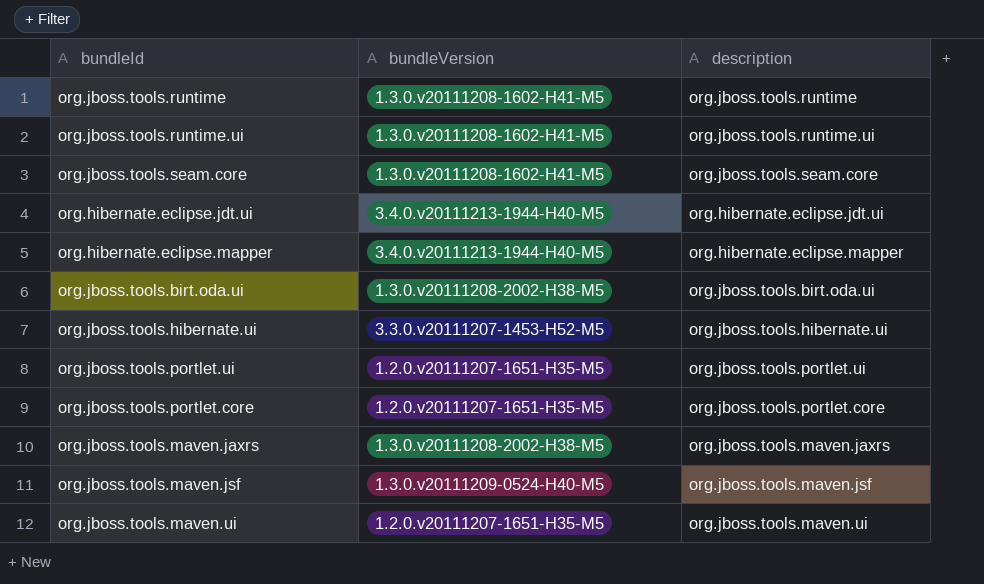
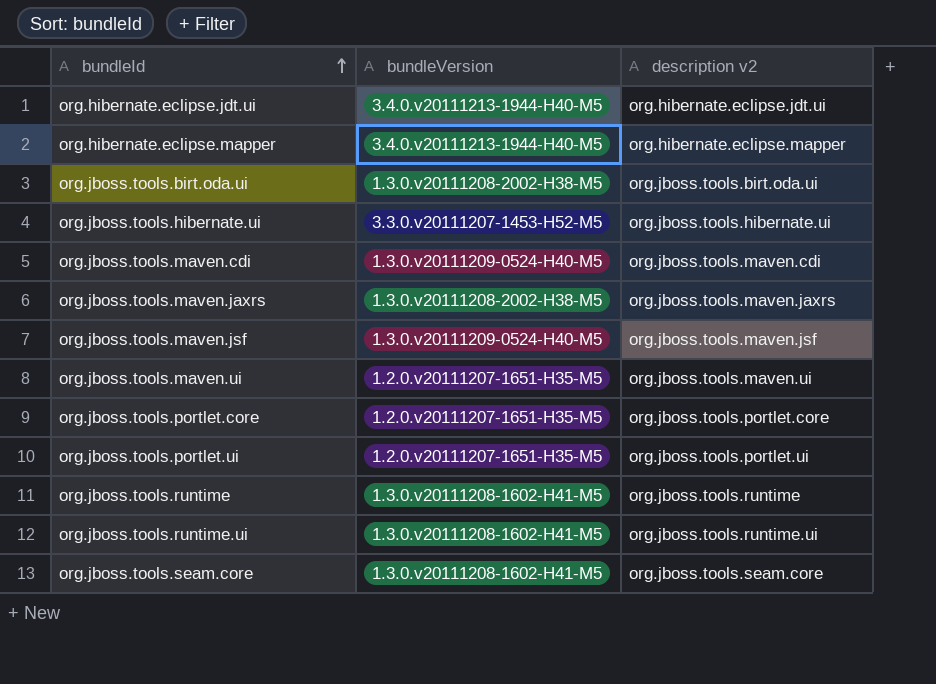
row order: none -> bundleId ascending
column name: description -> description v2
row org.jboss.tools.maven.cdi: none -> 1.3.0.v20111209-0524-H40-M5 | org.jboss.tools.maven.cdi

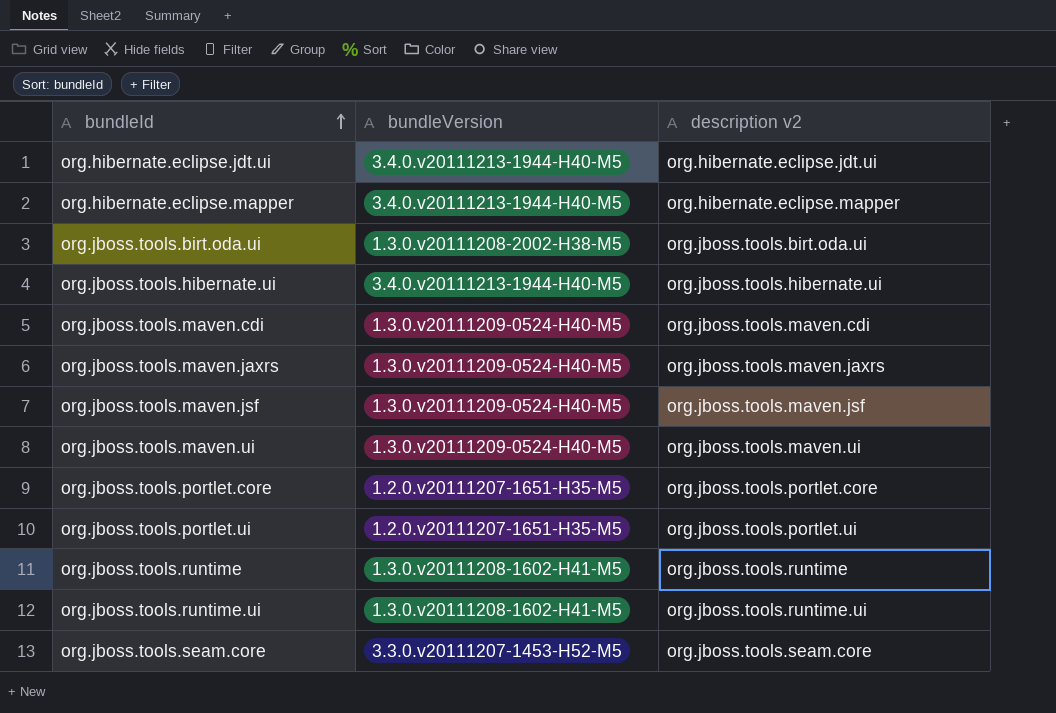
org.jboss.tools.hibernate.ui | bundleVersion: 3.3.0.v20111207-1453-H52-M5 -> 3.4.0.v20111213-1944-H40-M5
org.jboss.tools.maven.jaxrs | bundleVersion: 1.3.0.v20111208-2002-H38-M5 -> 1.3.0.v20111209-0524-H40-M5
org.jboss.tools.maven.ui | bundleVersion: 1.2.0.v20111207-1651-H35-M5 -> 1.3.0.v20111209-0524-H40-M5
org.jboss.tools.seam.core | bundleVersion: 1.3.0.v20111208-1602-H41-M5 -> 3.3.0.v20111207-1453-H52-M5

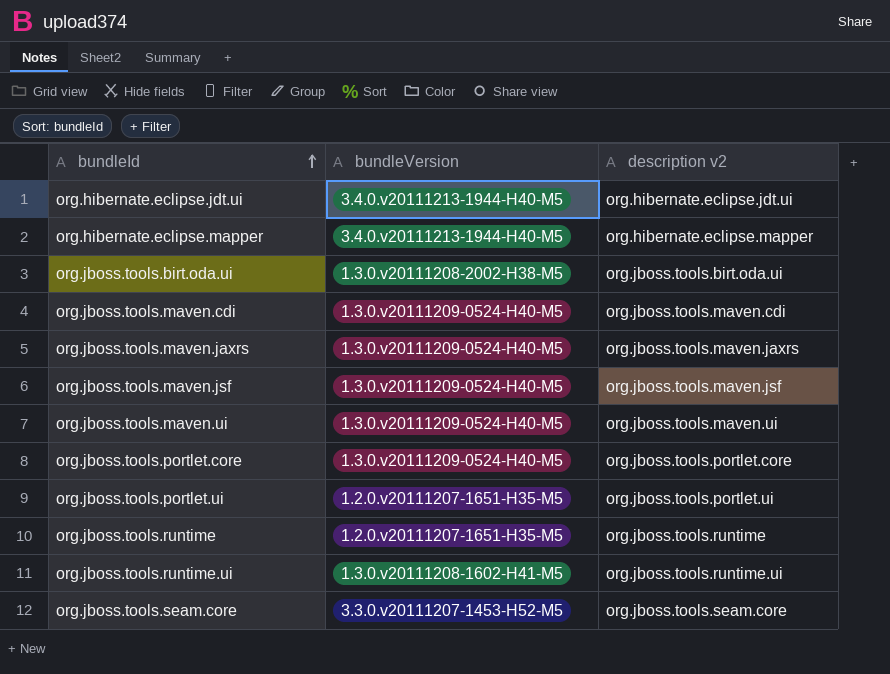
row org.jboss.tools.hibernate.ui: 3.4.0.v20111213-1944-H40-M5 | org.jboss.tools.hibernate.ui -> none
org.jboss.tools.portlet.core | bundleVersion: 1.2.0.v20111207-1651-H35-M5 -> 1.3.0.v20111209-0524-H40-M5
org.jboss.tools.runtime | bundleVersion: 1.3.0.v20111208-1602-H41-M5 -> 1.2.0.v20111207-1651-H35-M5

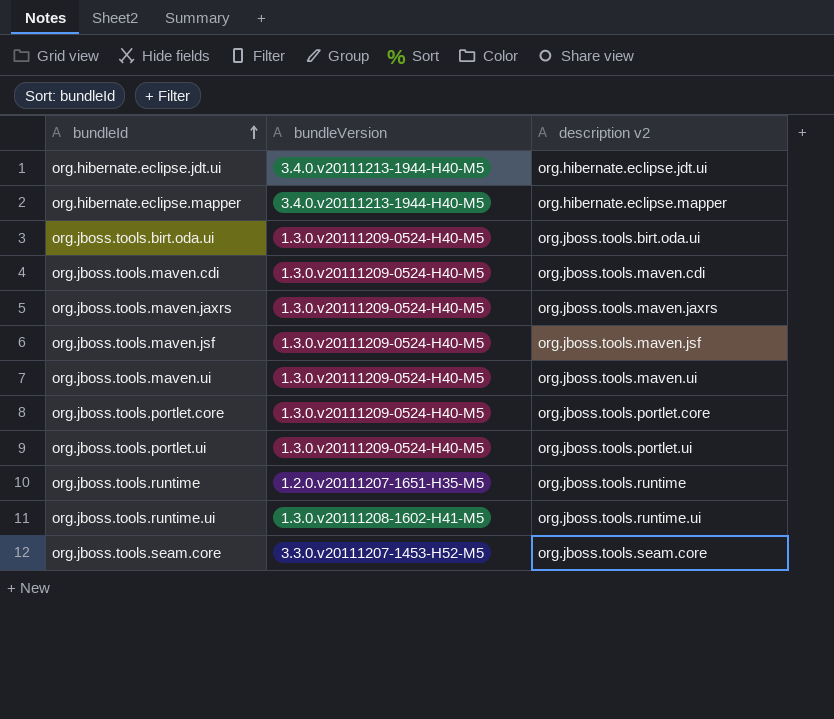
org.jboss.tools.birt.oda.ui | bundleVersion: 1.3.0.v20111208-2002-H38-M5 -> 1.3.0.v20111209-0524-H40-M5
org.jboss.tools.portlet.ui | bundleVersion: 1.2.0.v20111207-1651-H35-M5 -> 1.3.0.v20111209-0524-H40-M5

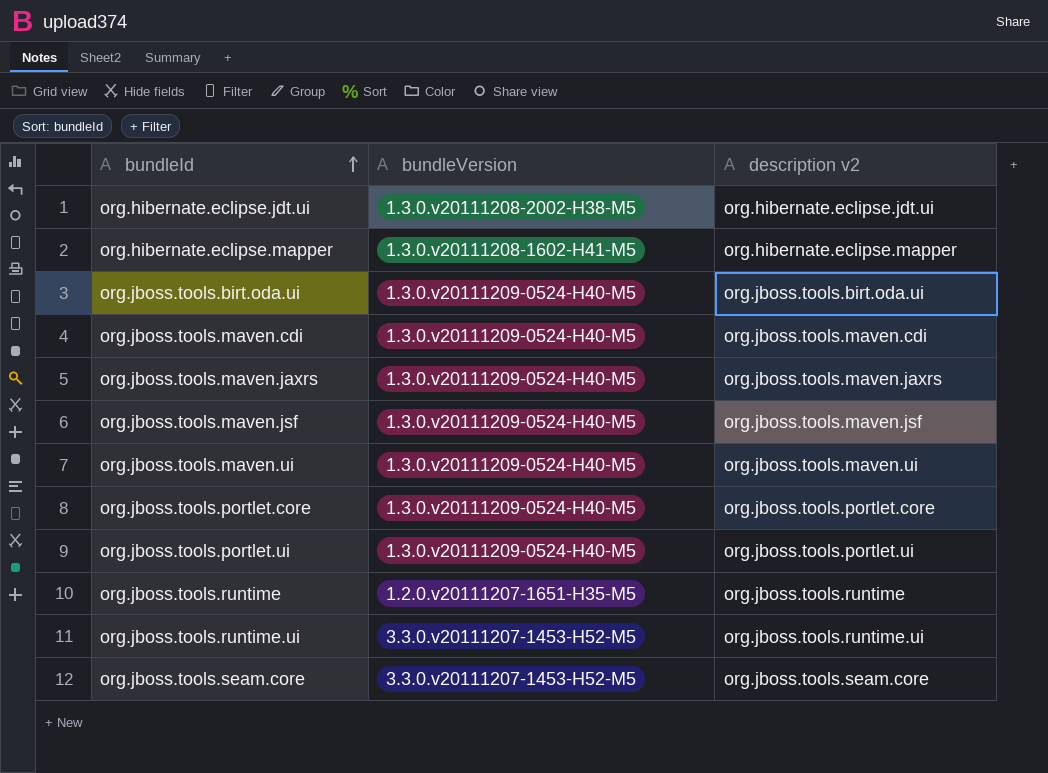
org.hibernate.eclipse.jdt.ui | bundleVersion: 3.4.0.v20111213-1944-H40-M5 -> 1.3.0.v20111208-2002-H38-M5
org.hibernate.eclipse.mapper | bundleVersion: 3.4.0.v20111213-1944-H40-M5 -> 1.3.0.v20111208-1602-H41-M5
org.jboss.tools.runtime.ui | bundleVersion: 1.3.0.v20111208-1602-H41-M5 -> 3.3.0.v20111207-1453-H52-M5

